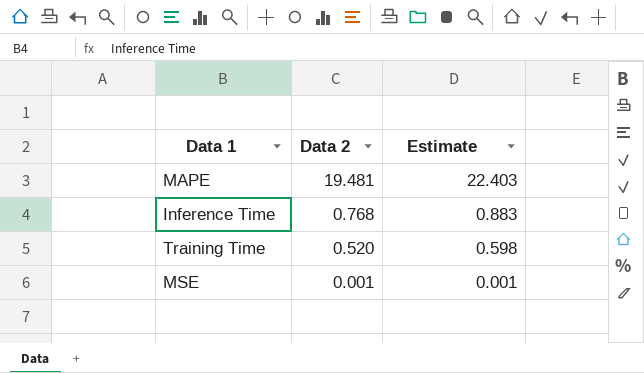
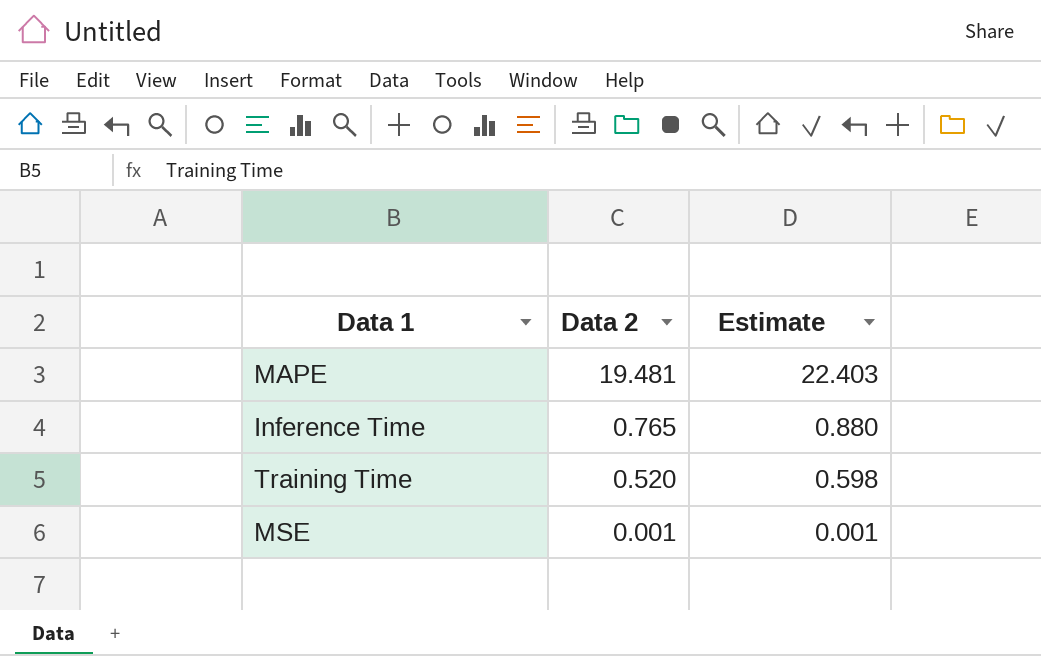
Inference Time | Data 2: 0.768 -> 0.765
Inference Time | Estimate: 0.883 -> 0.880

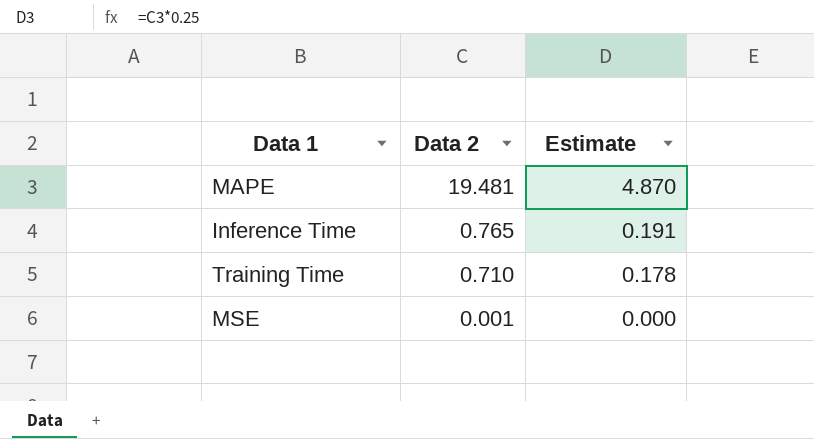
column Estimate | formula: [Data 2] * 1.15 -> [Data 2] * 0.25
Training Time | Data 2: 0.520 -> 0.710

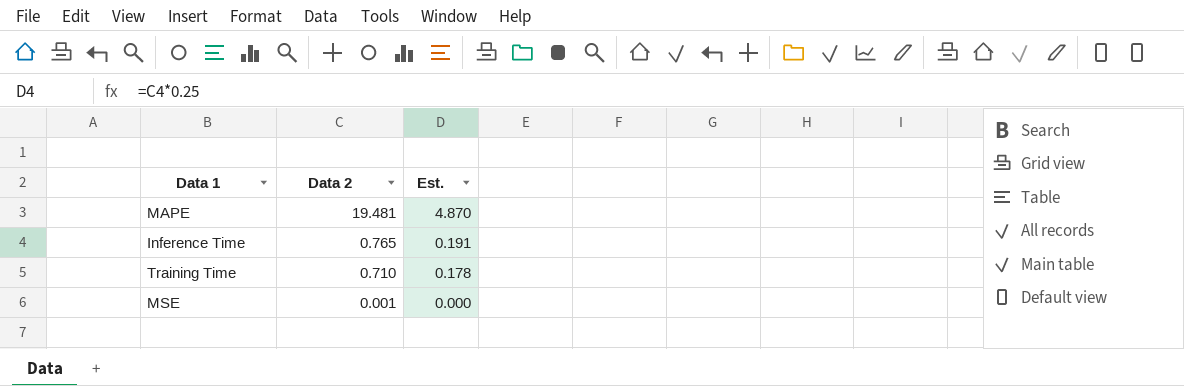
column name: Estimate -> Est.

